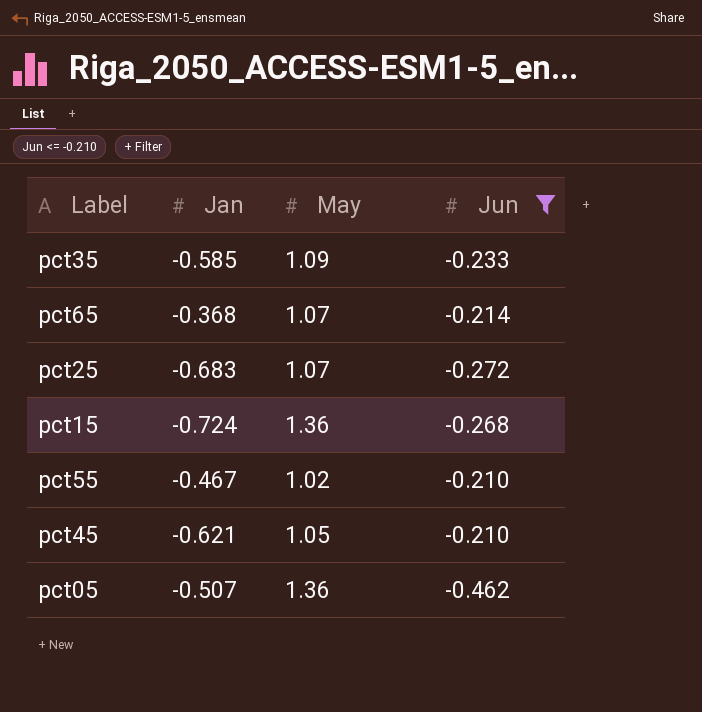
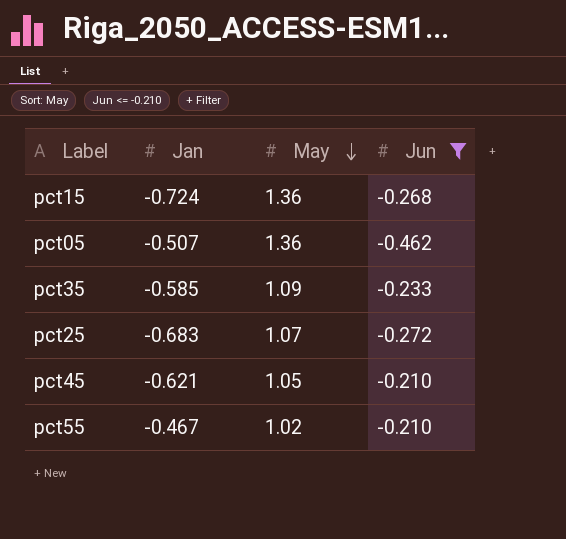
row order: none -> May descending
row pct65: -0.368 | 1.07 | -0.214 -> none

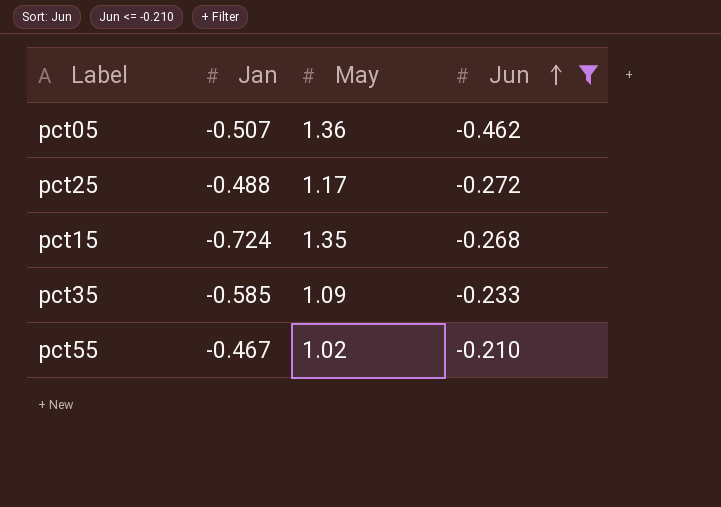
row order: May descending -> Jun ascending
row pct45: -0.621 | 1.05 | -0.210 -> none
pct25 | Jan: -0.683 -> -0.488
pct25 | May: 1.07 -> 1.17
pct15 | May: 1.36 -> 1.35

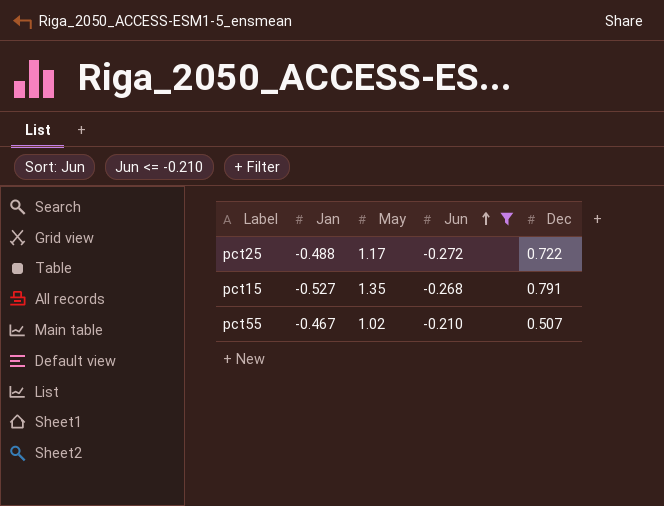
column Dec | position: none -> 5
row pct05: -0.507 | 1.36 | -0.462 -> none
row pct35: -0.585 | 1.09 | -0.233 -> none
pct15 | Jan: -0.724 -> -0.527

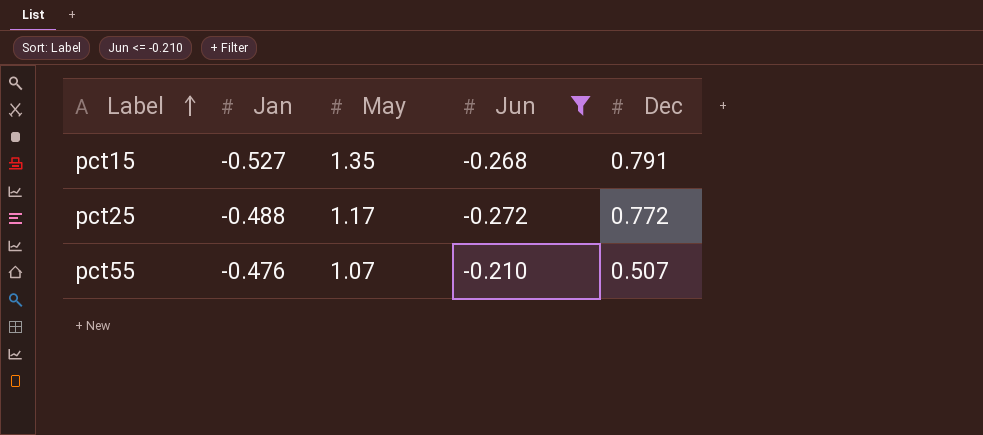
row order: Jun ascending -> Label ascending
pct25 | Dec: 0.722 -> 0.772
pct55 | Jan: -0.467 -> -0.476
pct55 | May: 1.02 -> 1.07

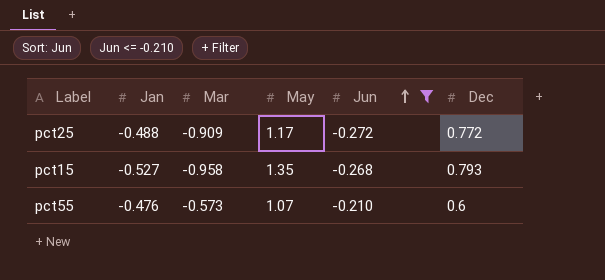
row order: Label ascending -> Jun ascending
column Mar | position: none -> 3
pct15 | Dec: 0.791 -> 0.793
pct55 | Dec: 0.507 -> 0.6

